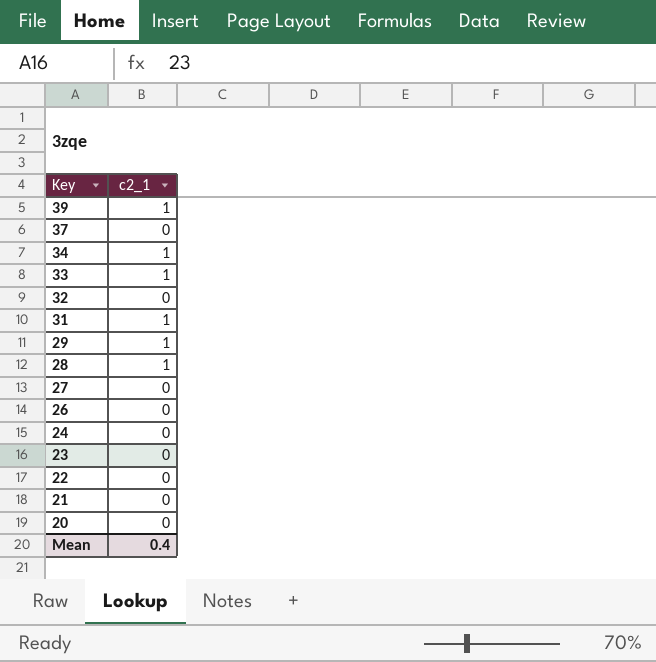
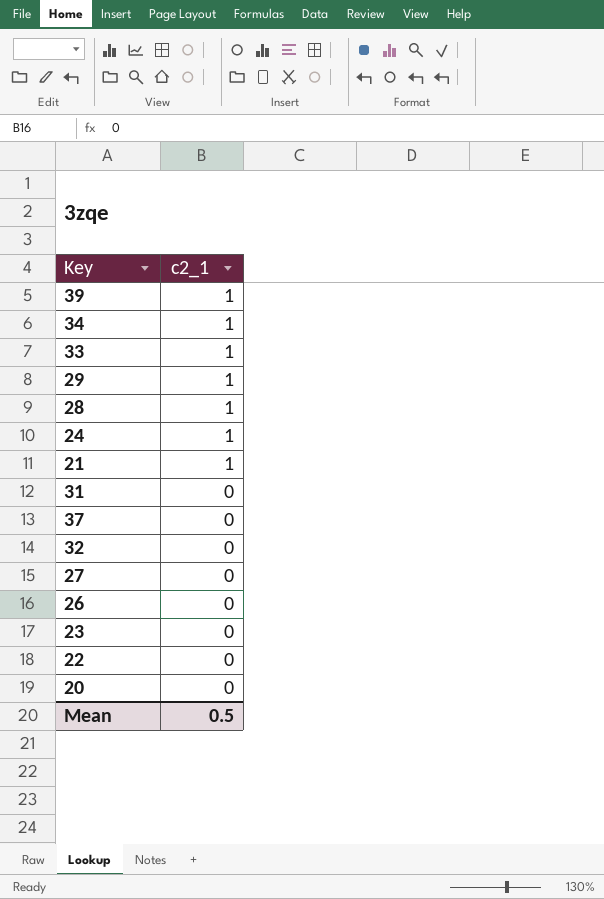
row order: Key descending -> c2_1 descending
24 | c2_1: 0 -> 1
21 | c2_1: 0 -> 1
31 | c2_1: 1 -> 0
Mean | c2_1: 0.4 -> 0.5

